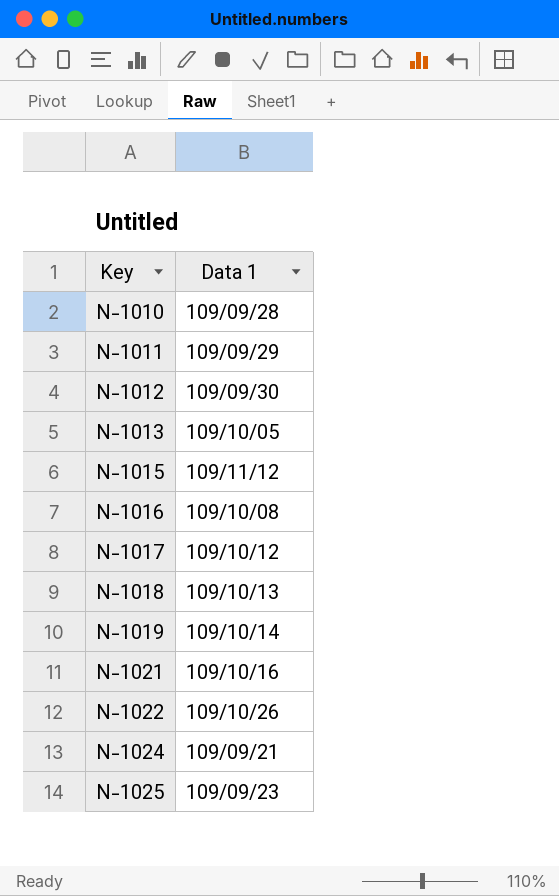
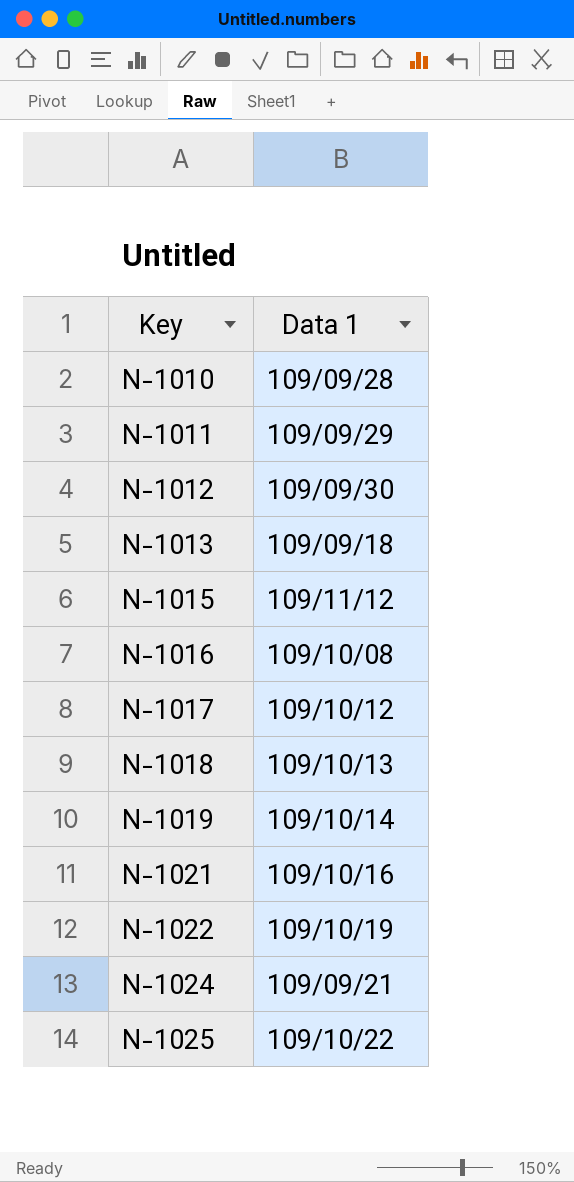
N-1013 | Data 1: 109/10/05 -> 109/09/18
N-1022 | Data 1: 109/10/26 -> 109/10/19
N-1025 | Data 1: 109/09/23 -> 109/10/22

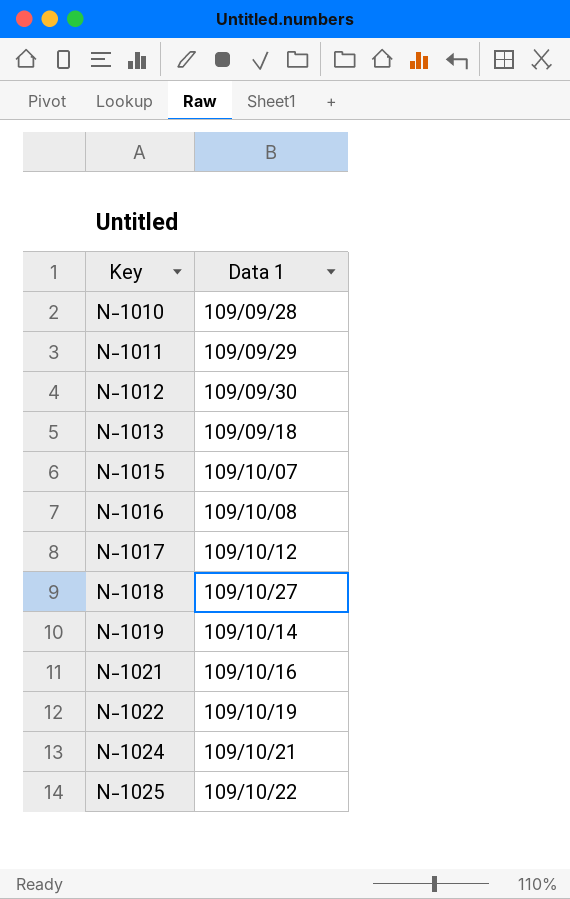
N-1015 | Data 1: 109/11/12 -> 109/10/07
N-1018 | Data 1: 109/10/13 -> 109/10/27
N-1024 | Data 1: 109/09/21 -> 109/10/21

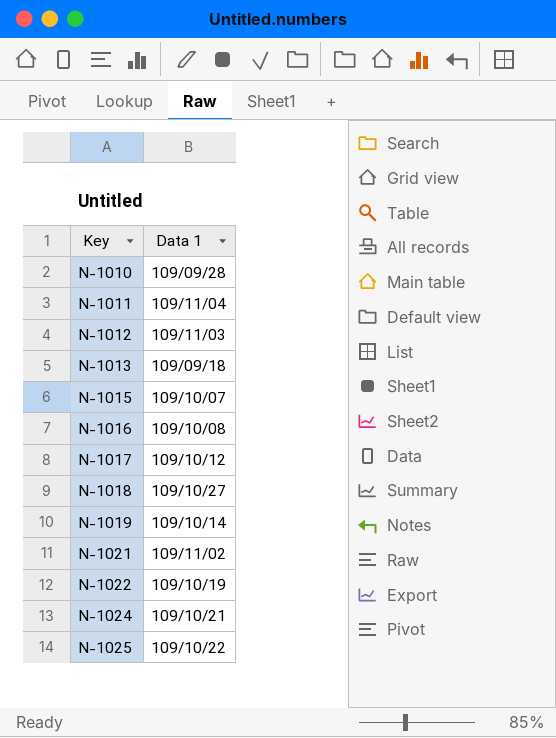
N-1011 | Data 1: 109/09/29 -> 109/11/04
N-1012 | Data 1: 109/09/30 -> 109/11/03
N-1021 | Data 1: 109/10/16 -> 109/11/02

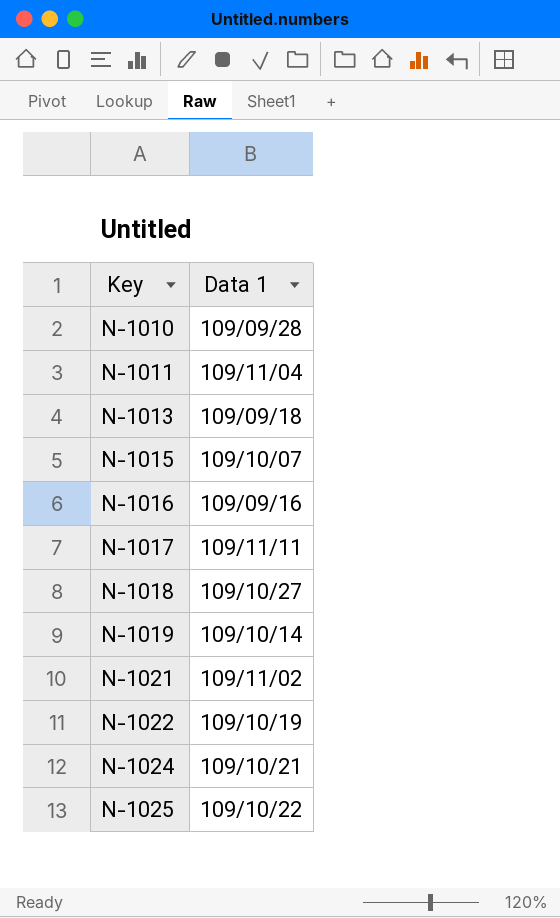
row N-1012: 109/11/03 -> none
N-1016 | Data 1: 109/10/08 -> 109/09/16
N-1017 | Data 1: 109/10/12 -> 109/11/11

